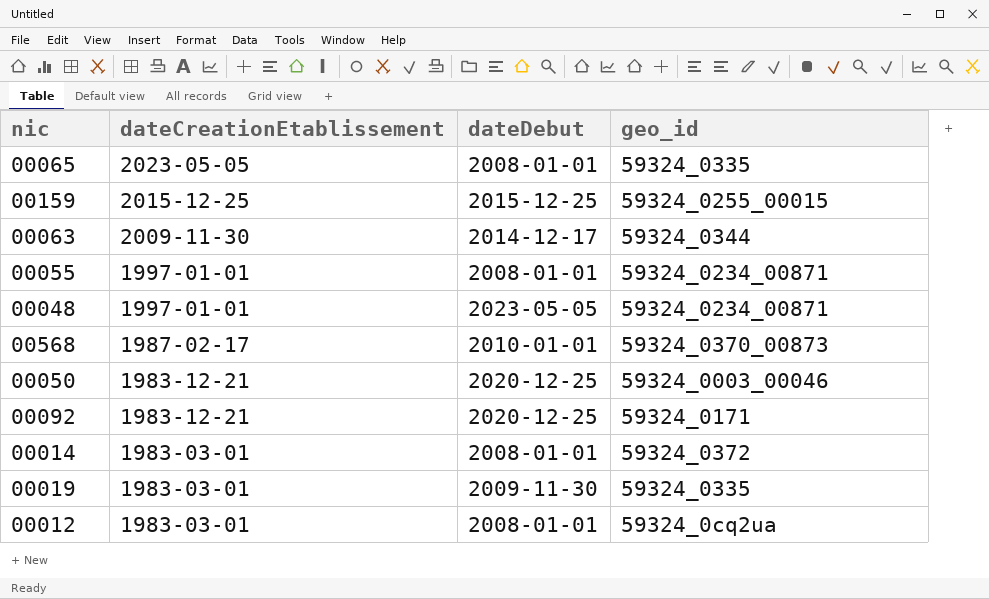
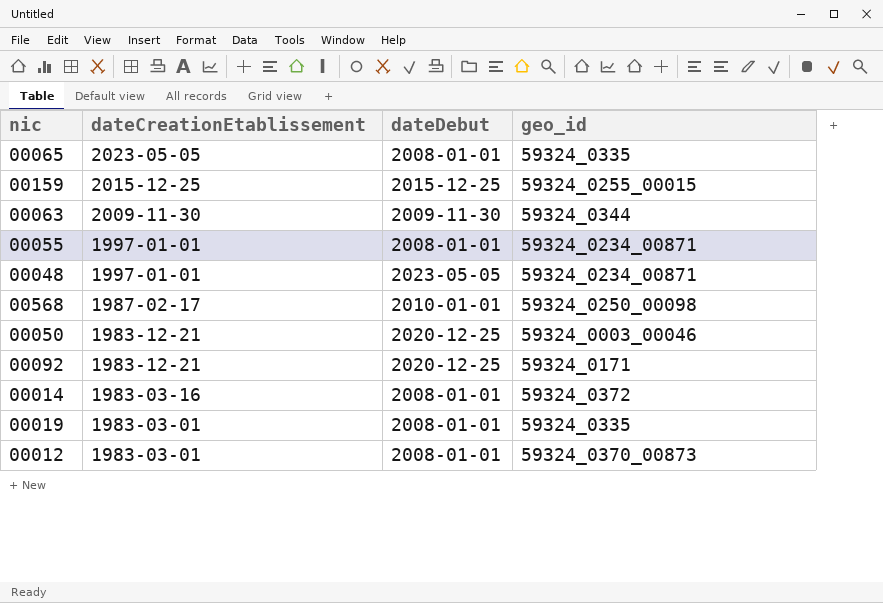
00063 | dateDebut: 2014-12-17 -> 2009-11-30
00568 | geo_id: 59324_0370_00873 -> 59324_0250_00098
00014 | dateCreationEtablissement: 1983-03-01 -> 1983-03-16
00019 | dateDebut: 2009-11-30 -> 2008-01-01
00012 | geo_id: 59324_0cq2ua -> 59324_0370_00873

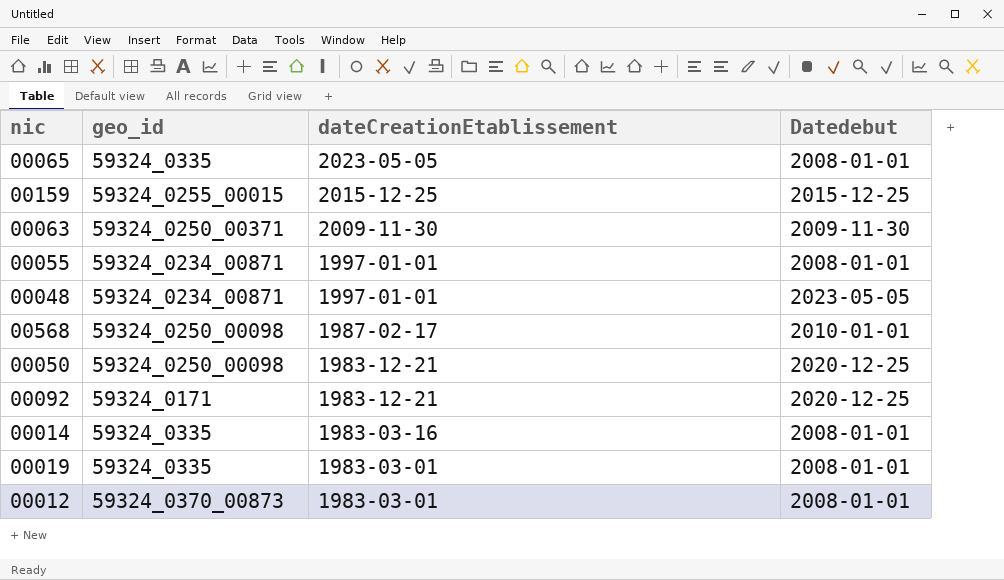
column geo_id | position: 4 -> 2
column name: dateDebut -> Datedebut
00063 | geo_id: 59324_0344 -> 59324_0250_00371
00050 | geo_id: 59324_0003_00046 -> 59324_0250_00098
00014 | geo_id: 59324_0372 -> 59324_0335

